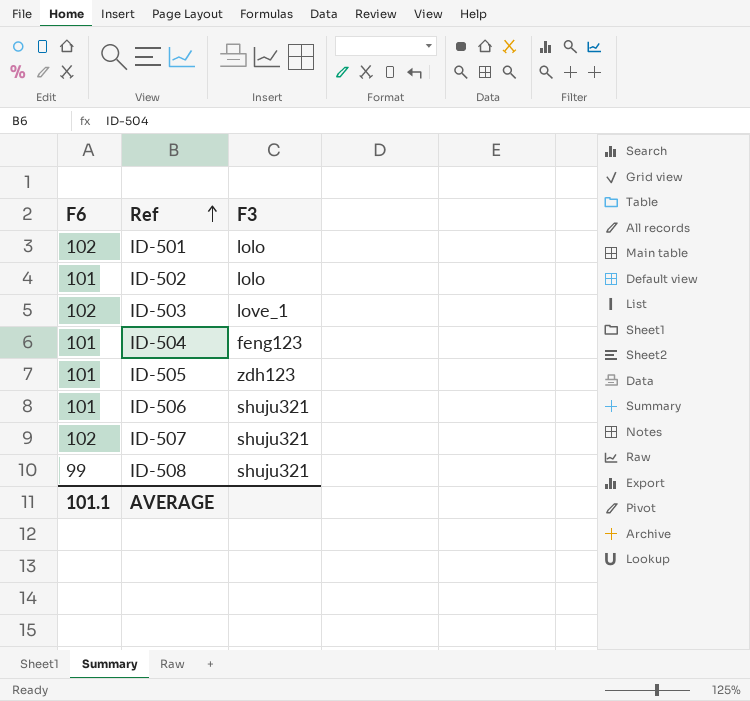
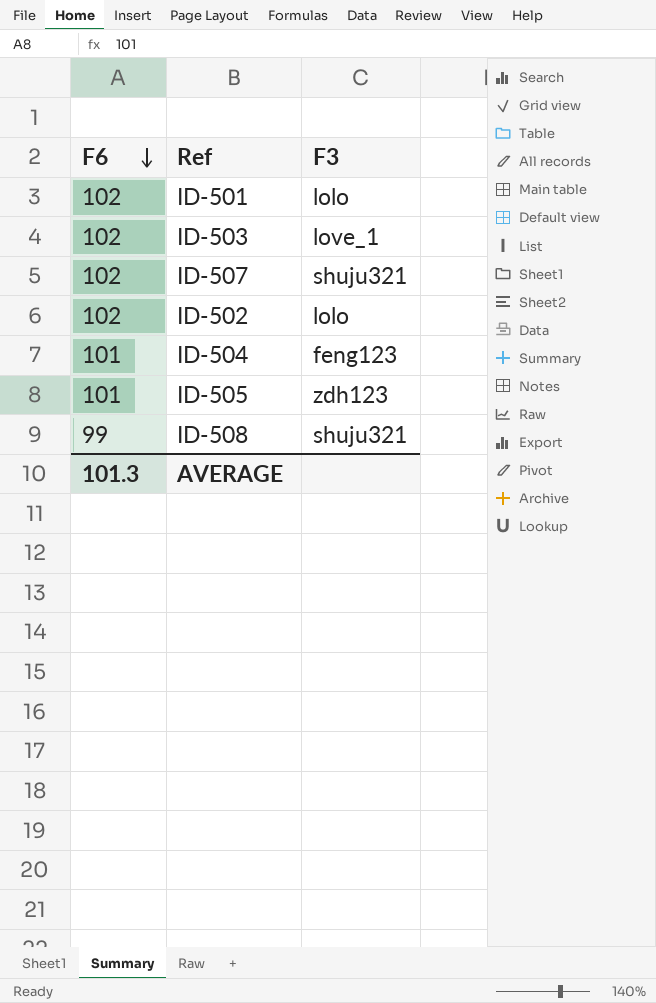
row order: Ref ascending -> F6 descending
row ID-506: 101 | shuju321 -> none
ID-502 | F6: 101 -> 102
AVERAGE | F6: 101.1 -> 101.3

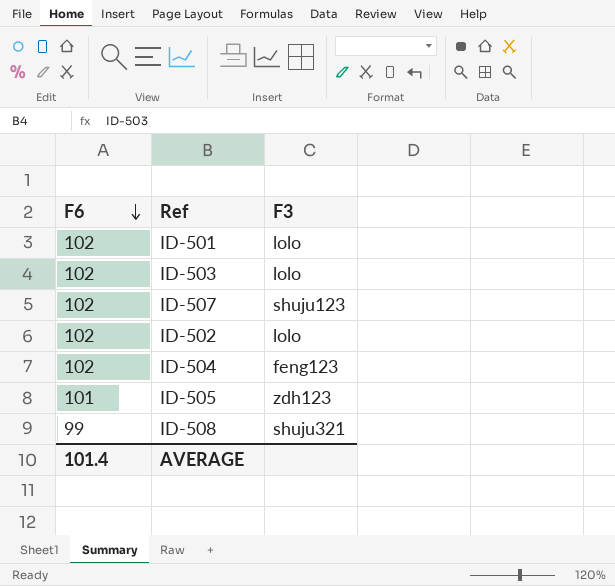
ID-503 | F3: love_1 -> lolo
ID-507 | F3: shuju321 -> shuju123
ID-504 | F6: 101 -> 102
AVERAGE | F6: 101.3 -> 101.4

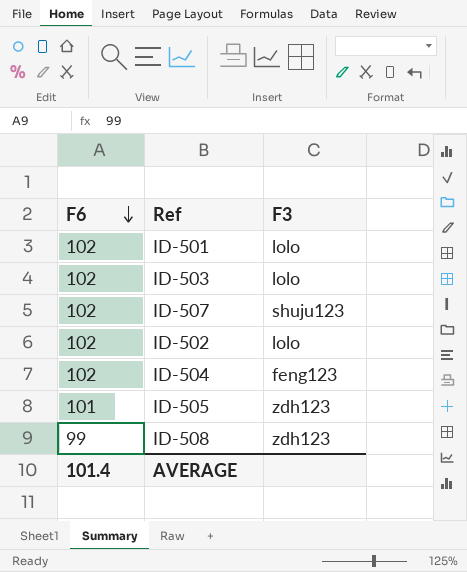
ID-508 | F3: shuju321 -> zdh123

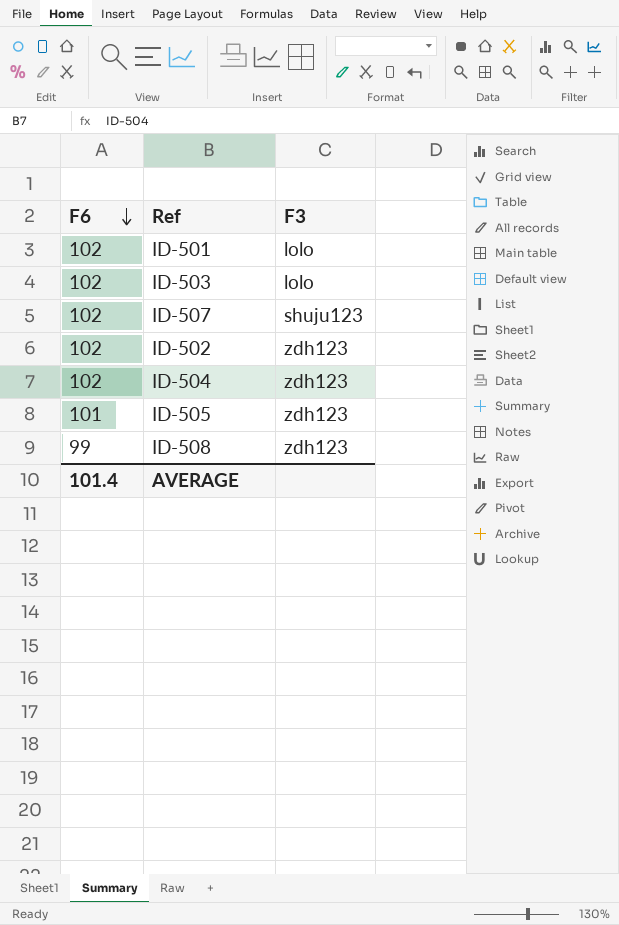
ID-502 | F3: lolo -> zdh123
ID-504 | F3: feng123 -> zdh123

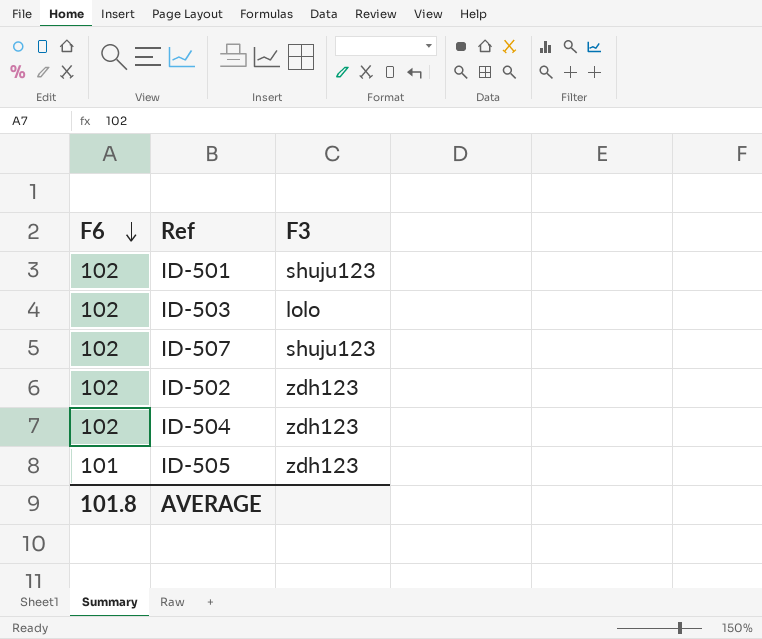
row ID-508: 99 | zdh123 -> none
ID-501 | F3: lolo -> shuju123
AVERAGE | F6: 101.4 -> 101.8

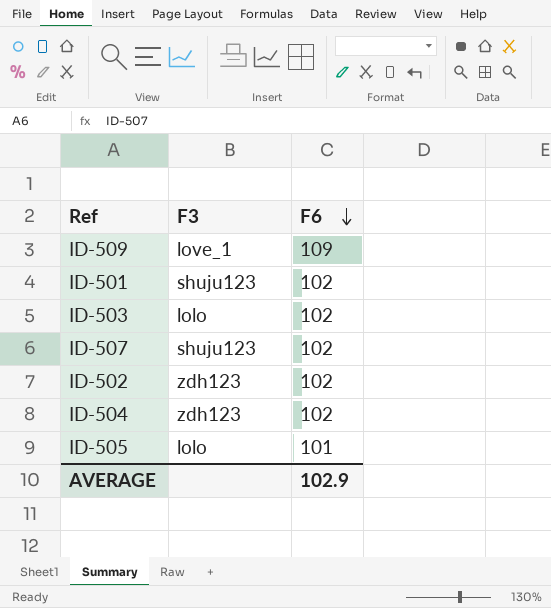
column F6 | position: 1 -> 3
row ID-509: none -> love_1 | 109
ID-505 | F3: zdh123 -> lolo
AVERAGE | F6: 101.8 -> 102.9

